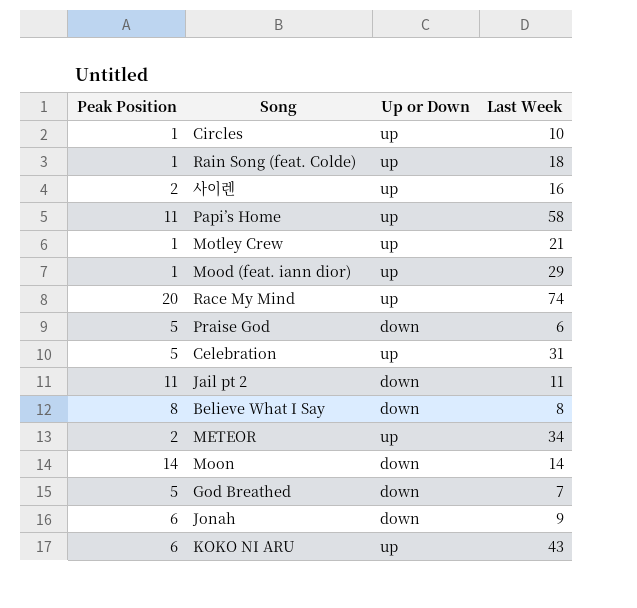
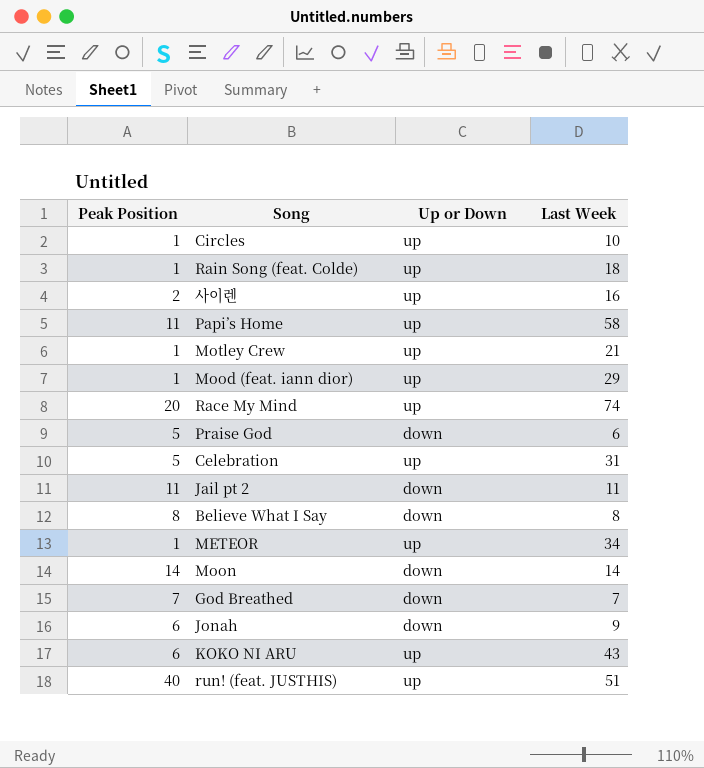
METEOR | Peak Position: 2 -> 1
God Breathed | Peak Position: 5 -> 7
row run! (feat. JUSTHIS): none -> 40 | up | 51

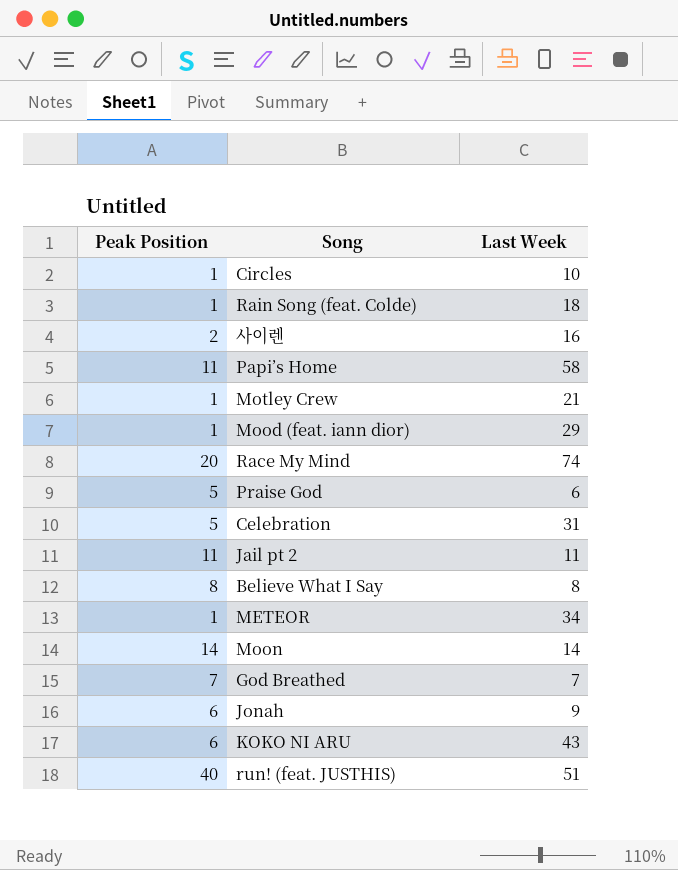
column Up or Down | position: 3 -> none

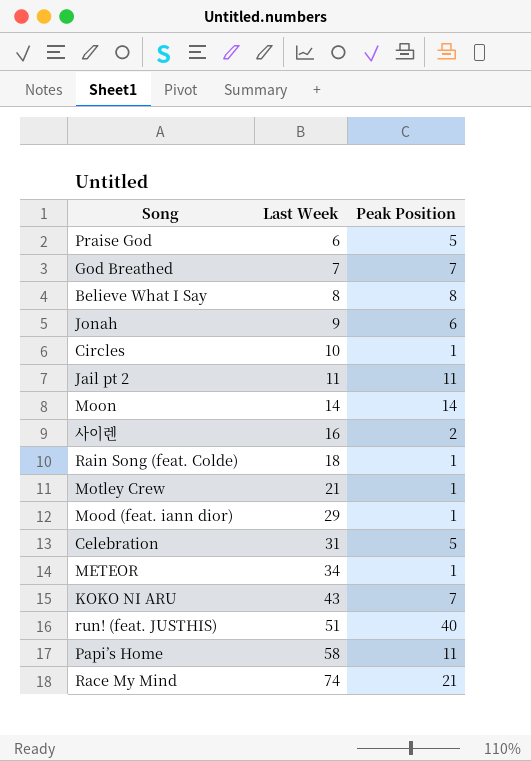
row order: none -> Last Week ascending
column Peak Position | position: 1 -> 3
KOKO NI ARU | Peak Position: 6 -> 7
Race My Mind | Peak Position: 20 -> 21

